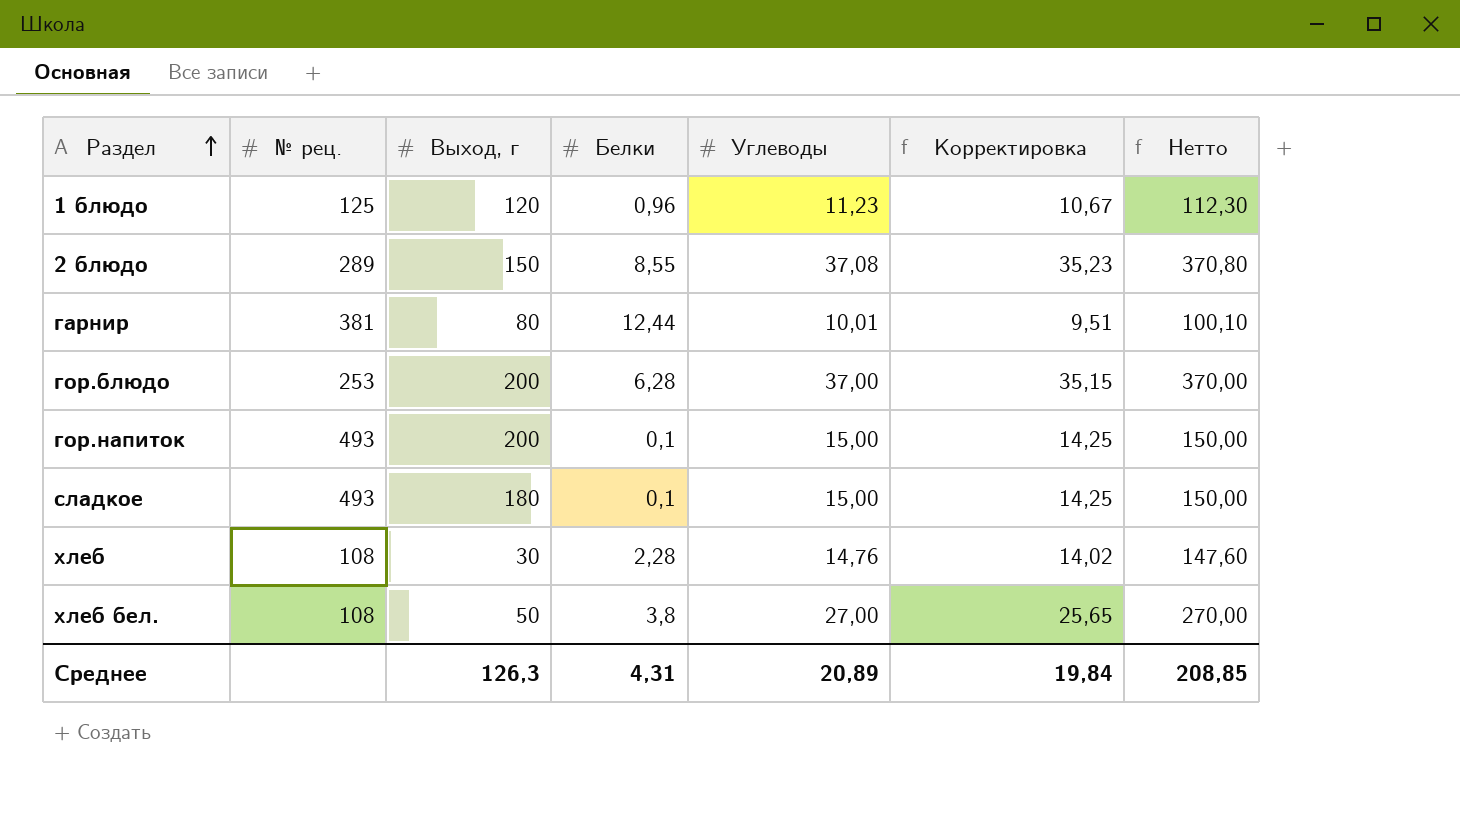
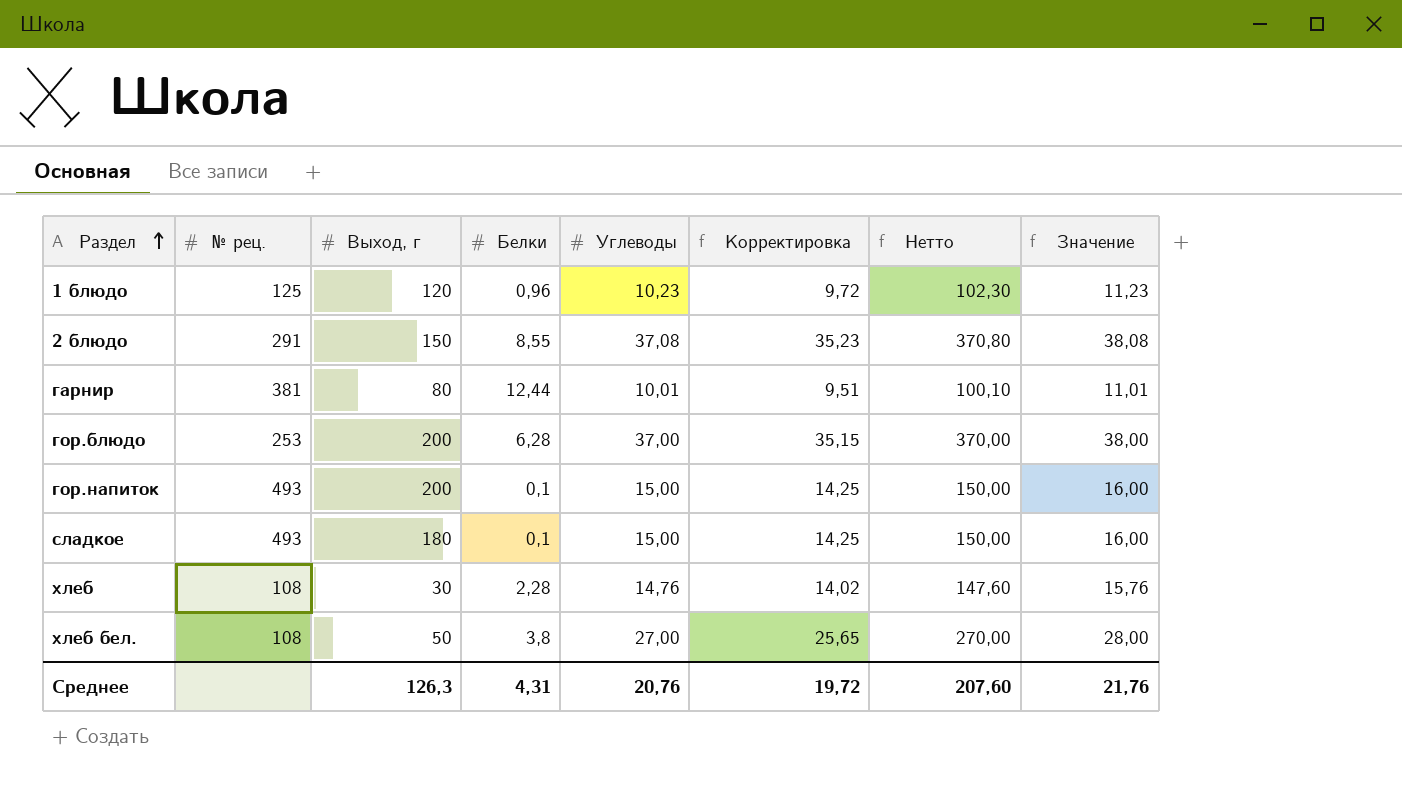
column Значение | formula: none -> [Углеводы] + 1
1 блюдо | Углеводы: 11,23 -> 10,23
1 блюдо | Корректировка: 10,67 -> 9,72
1 блюдо | Нетто: 112,30 -> 102,30
2 блюдо | № рец.: 289 -> 291
Среднее | Углеводы: 20,89 -> 20,76
Среднее | Корректировка: 19,84 -> 19,72
Среднее | Нетто: 208,85 -> 207,60

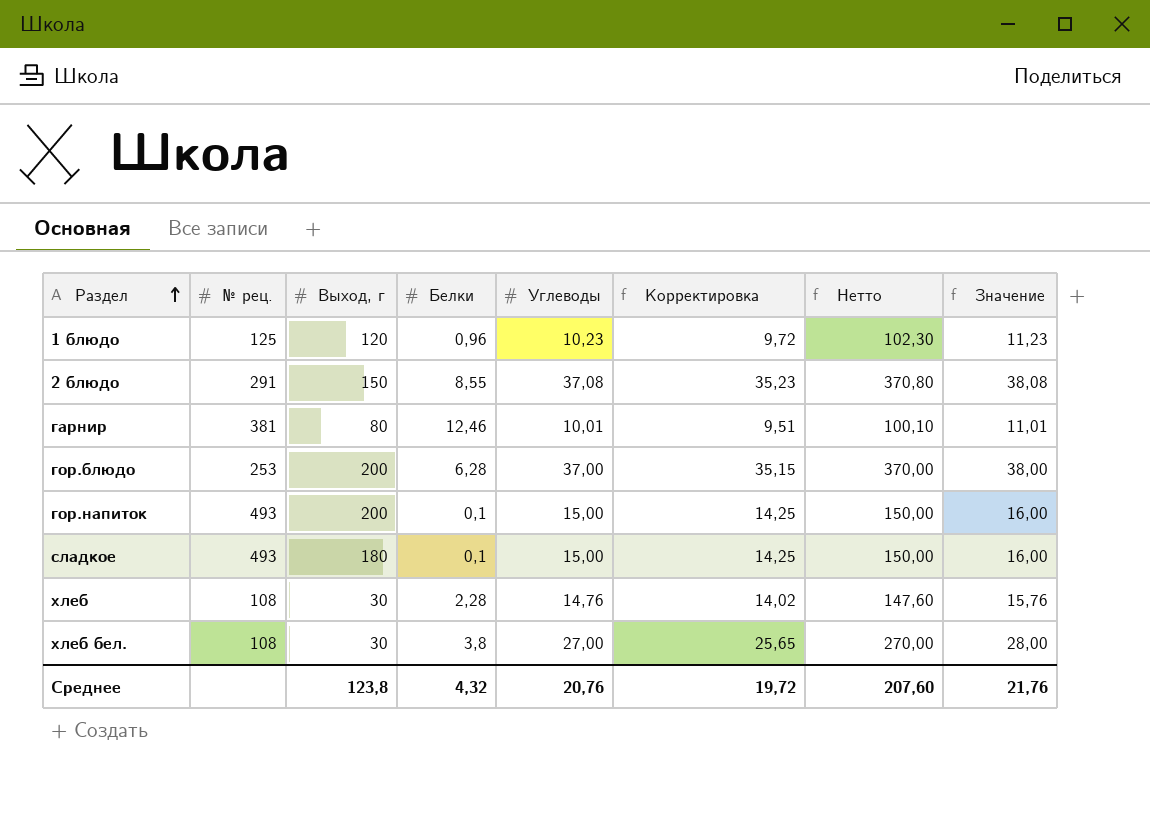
гарнир | Белки: 12,44 -> 12,46
хлеб бел. | Выход, г: 50 -> 30
Среднее | Выход, г: 126,3 -> 123,8
Среднее | Белки: 4,31 -> 4,32

